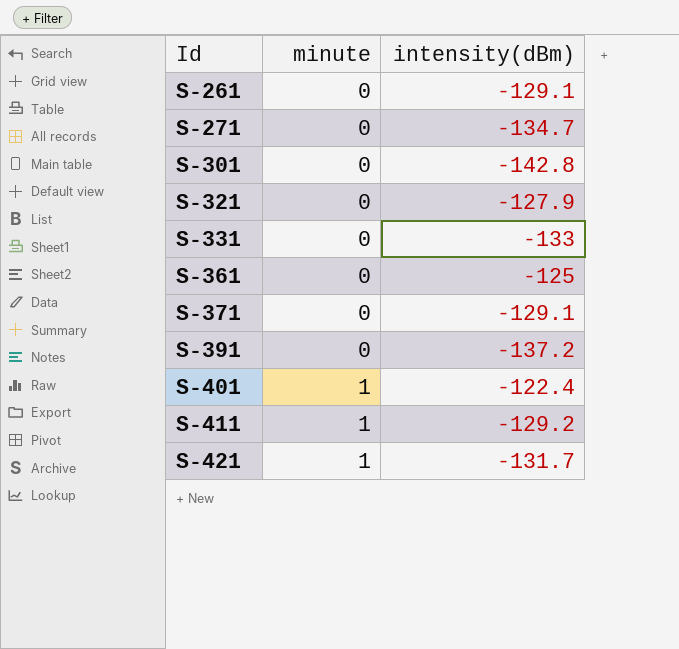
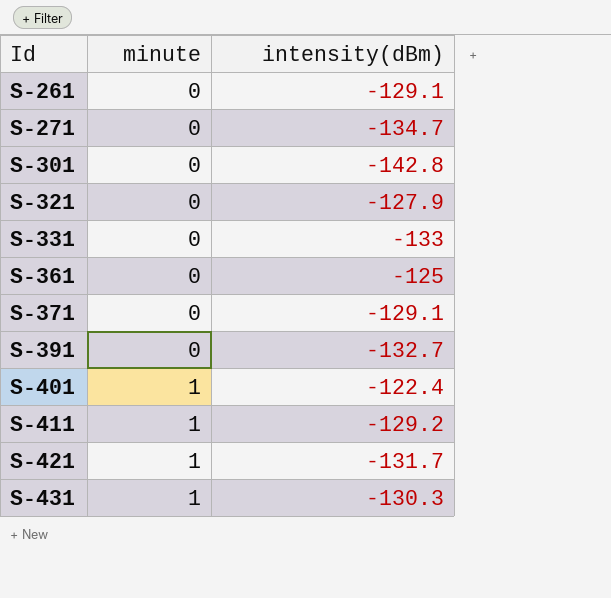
S-391 | intensity(dBm): -137.2 -> -132.7
row S-431: none -> 1 | -130.3

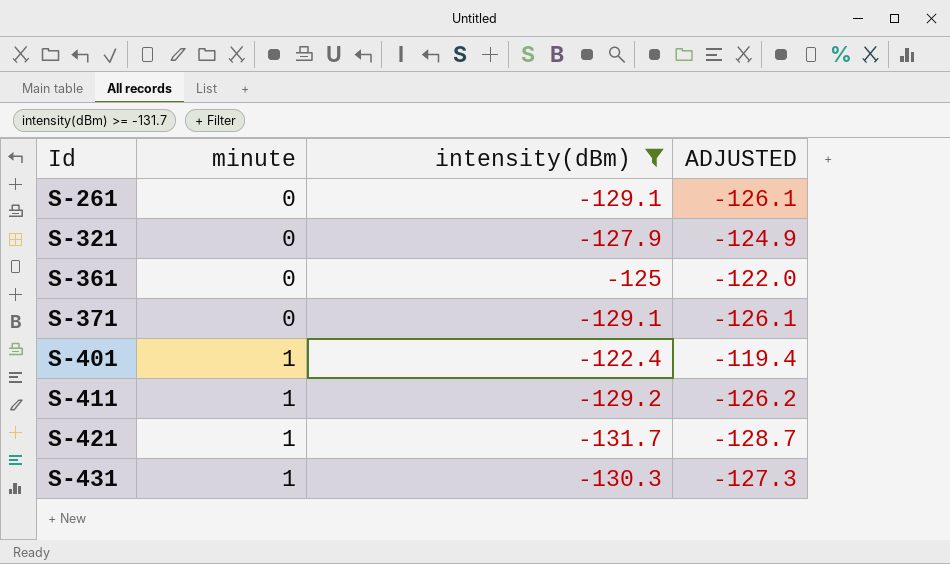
filter: none -> intensity(dBm) >= -131.7
column ADJUSTED | formula: none -> [intensity(dBm)] + 3

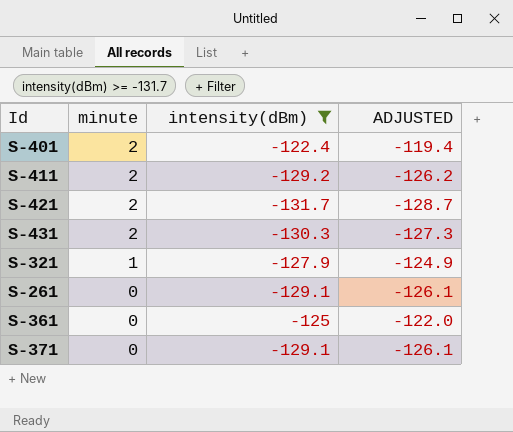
row order: Id ascending -> minute descending
S-401 | minute: 1 -> 2
S-411 | minute: 1 -> 2
S-421 | minute: 1 -> 2
S-431 | minute: 1 -> 2
S-321 | minute: 0 -> 1

